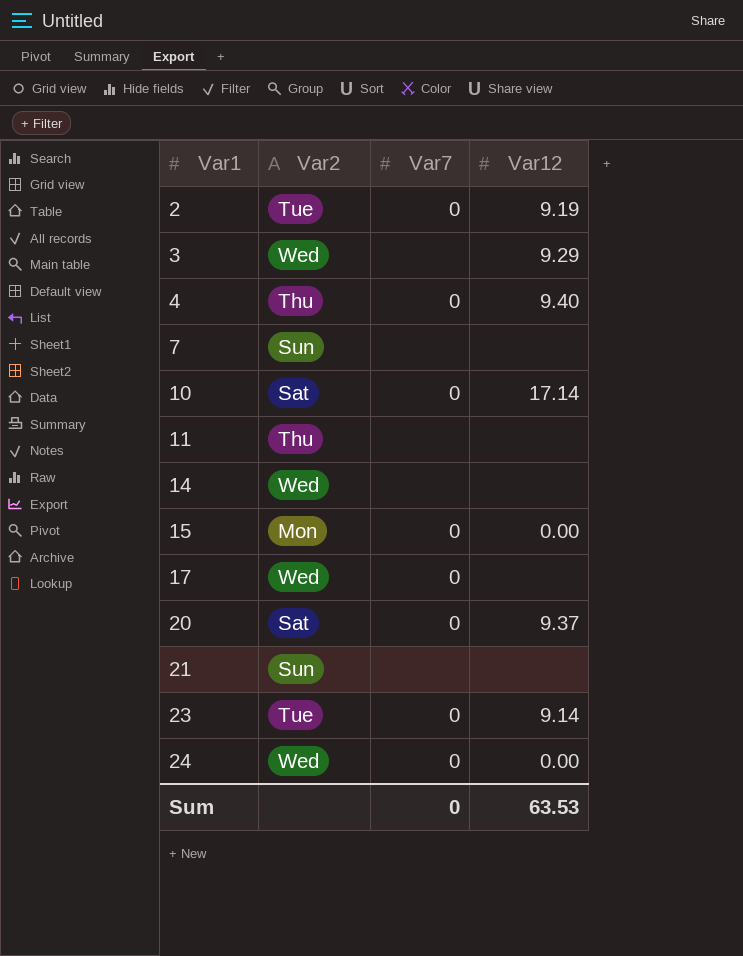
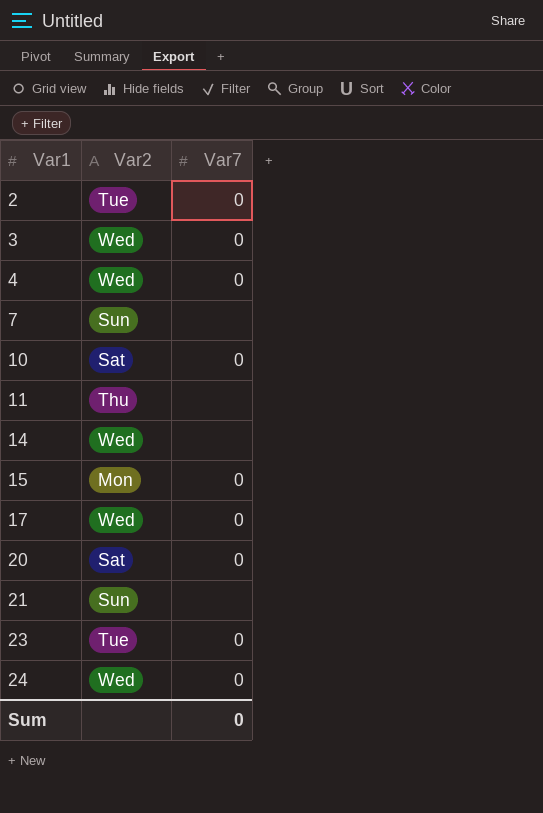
column Var12 | position: 4 -> none
3 | Var7: none -> 0
4 | Var2: Thu -> Wed

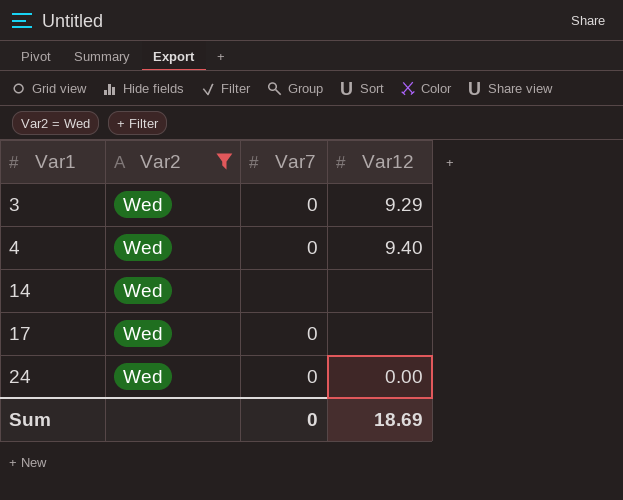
filter: none -> Var2 = Wed
column Var12 | position: none -> 4

